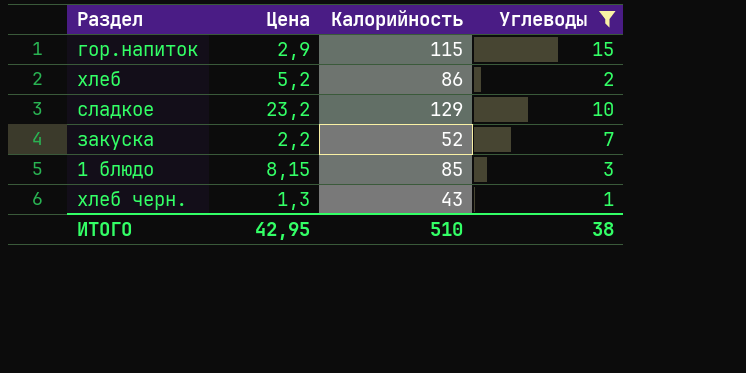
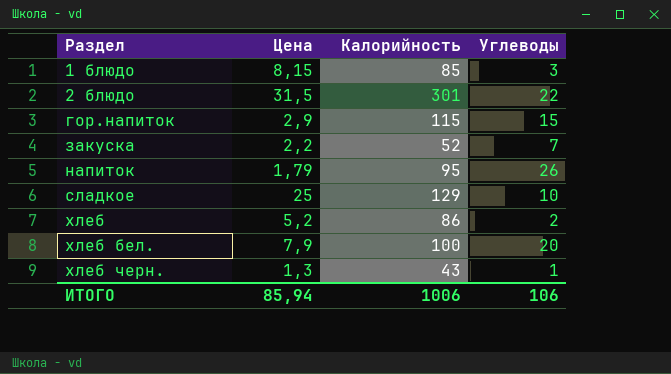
filter: Углеводы <= 15 -> none
row order: none -> Раздел ascending
сладкое | Цена: 23,2 -> 25
ИТОГО | Цена: 42,95 -> 85,94
ИТОГО | Калорийность: 510 -> 1006
ИТОГО | Углеводы: 38 -> 106

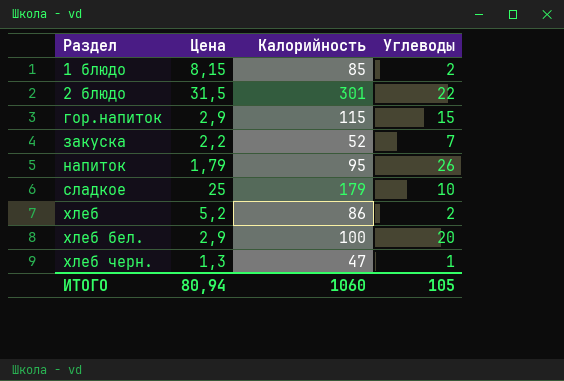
1 блюдо | Углеводы: 3 -> 2
сладкое | Калорийность: 129 -> 179
хлеб бел. | Цена: 7,9 -> 2,9
хлеб черн. | Калорийность: 43 -> 47
ИТОГО | Цена: 85,94 -> 80,94
ИТОГО | Калорийность: 1006 -> 1060
ИТОГО | Углеводы: 106 -> 105

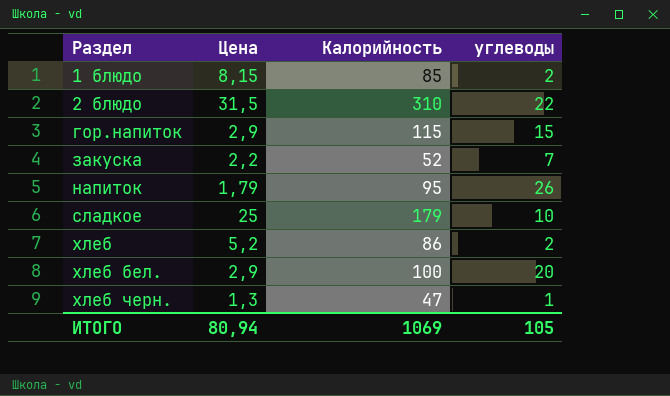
column name: Углеводы -> углеводы
2 блюдо | Калорийность: 301 -> 310
ИТОГО | Калорийность: 1060 -> 1069

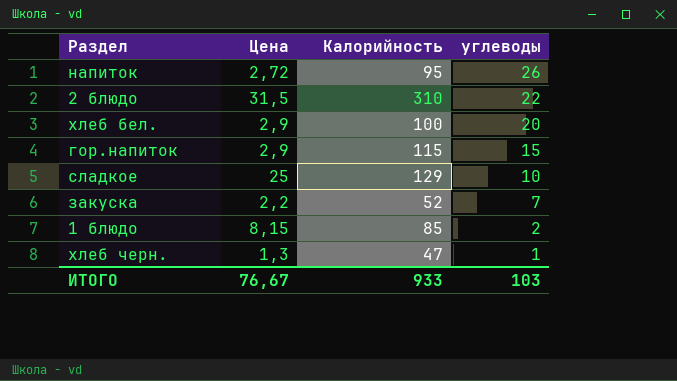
row order: Раздел ascending -> углеводы descending
row хлеб: 5,2 | 86 | 2 -> none
напиток | Цена: 1,79 -> 2,72
сладкое | Калорийность: 179 -> 129
ИТОГО | Цена: 80,94 -> 76,67
ИТОГО | Калорийность: 1069 -> 933
ИТОГО | углеводы: 105 -> 103

